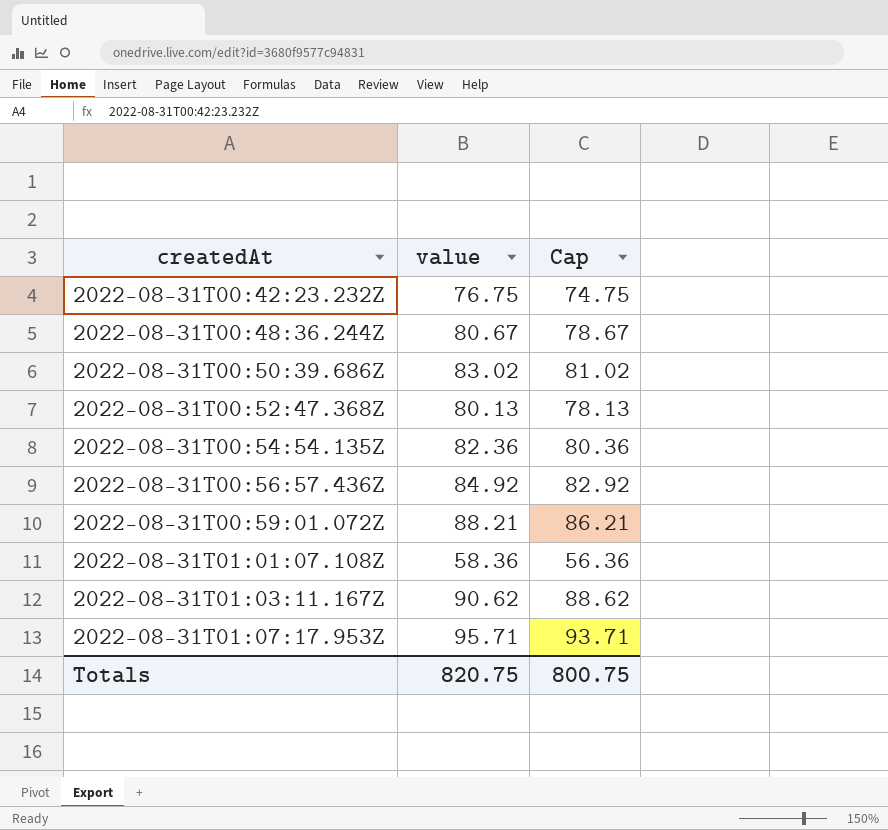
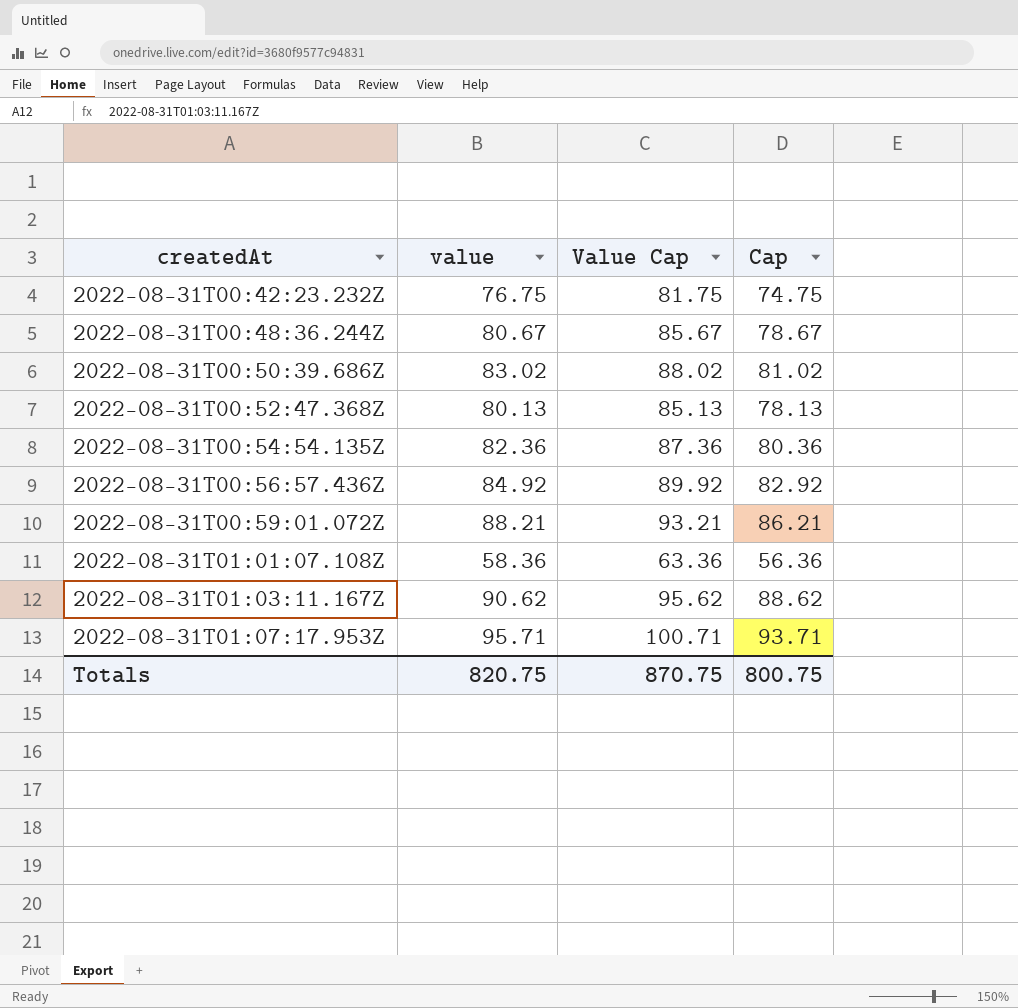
column Value Cap | formula: none -> [value] + 5

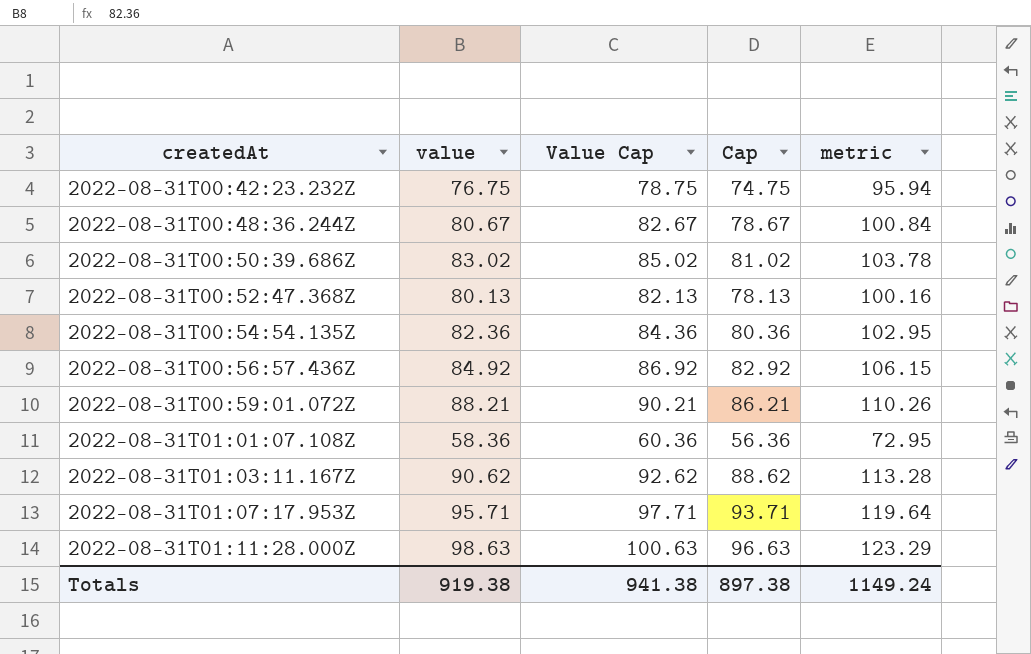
column Value Cap | formula: [value] + 5 -> [value] + 2
column metric | formula: none -> [value] * 1.25
row 2022-08-31T01:11:28.000Z: none -> 98.63 | 100.63 | 96.63 | 123.29
Totals | value: 820.75 -> 919.38
Totals | Value Cap: 870.75 -> 941.38
Totals | Cap: 800.75 -> 897.38

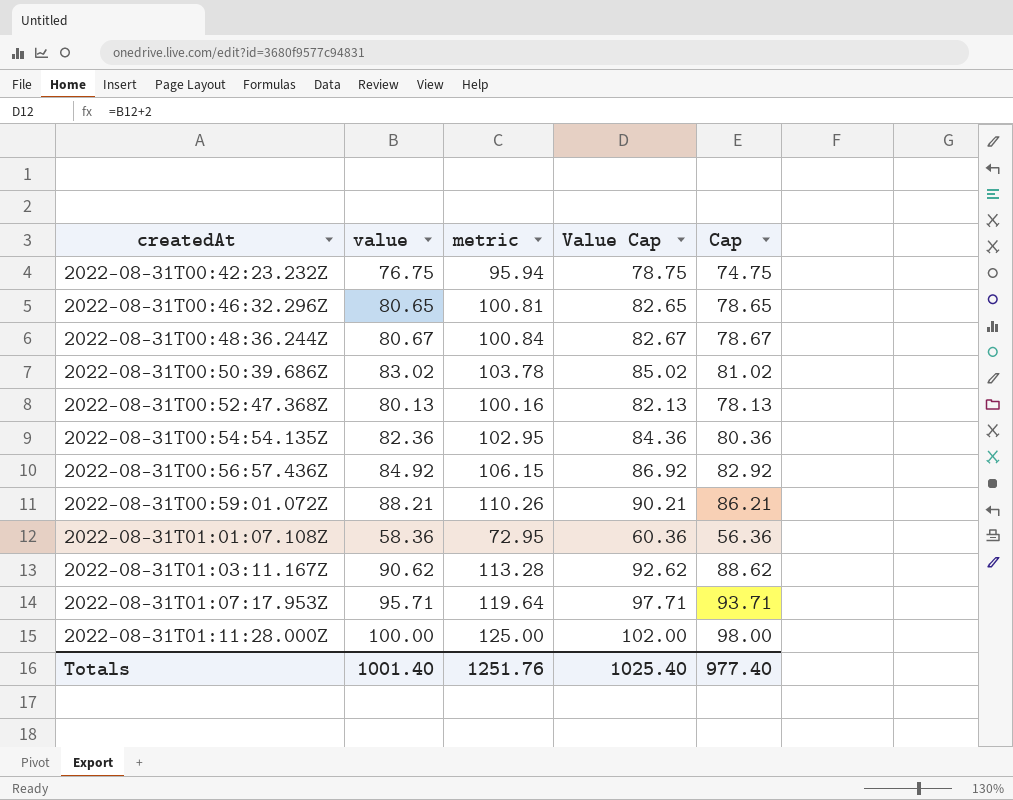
column metric | position: 5 -> 3
row 2022-08-31T00:46:32.296Z: none -> 80.65 | 100.81 | 82.65 | 78.65
2022-08-31T01:11:28.000Z | value: 98.63 -> 100.00
2022-08-31T01:11:28.000Z | metric: 123.29 -> 125.00
2022-08-31T01:11:28.000Z | Value Cap: 100.63 -> 102.00
2022-08-31T01:11:28.000Z | Cap: 96.63 -> 98.00
Totals | value: 919.38 -> 1001.40
Totals | metric: 1149.24 -> 1251.76
Totals | Value Cap: 941.38 -> 1025.40
Totals | Cap: 897.38 -> 977.40

